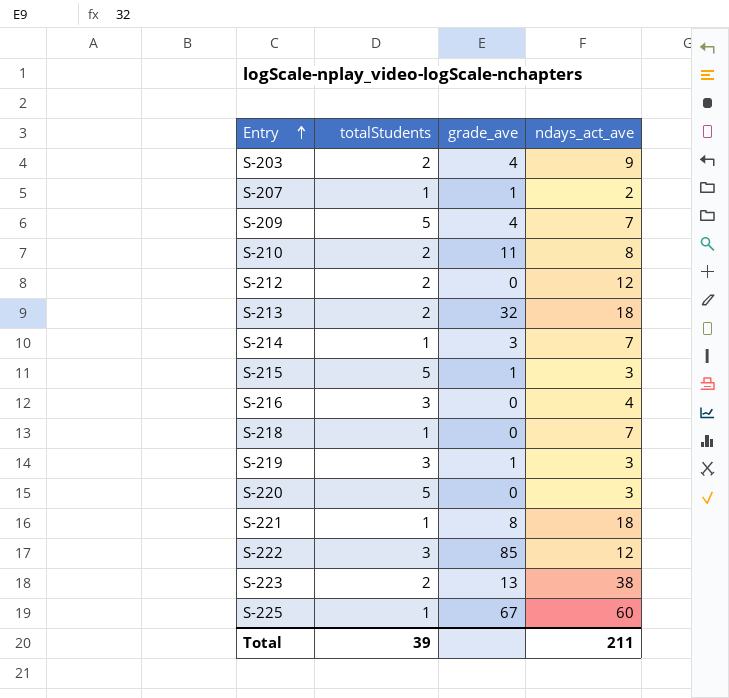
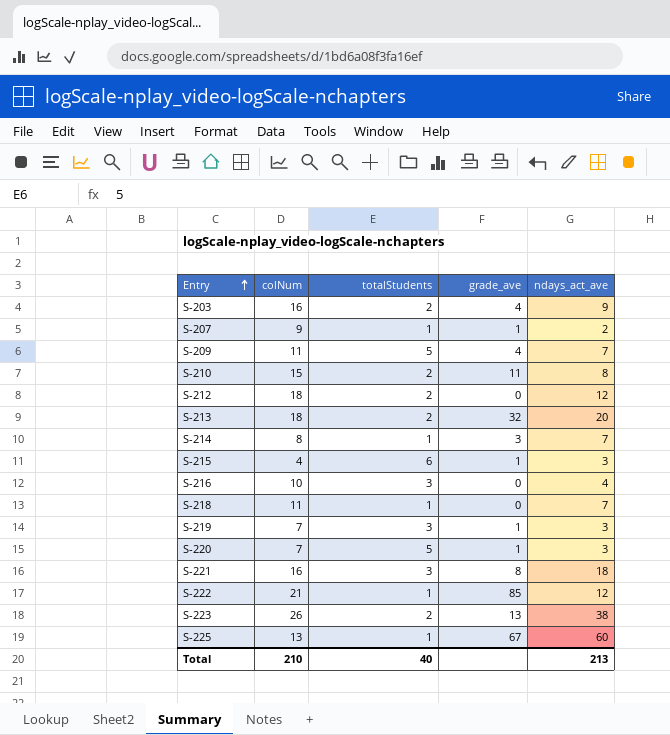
column colNum | position: none -> 2
S-213 | ndays_act_ave: 18 -> 20
S-215 | totalStudents: 5 -> 6
S-220 | grade_ave: 0 -> 1
S-221 | totalStudents: 1 -> 3
S-222 | totalStudents: 3 -> 1
Total | totalStudents: 39 -> 40
Total | ndays_act_ave: 211 -> 213

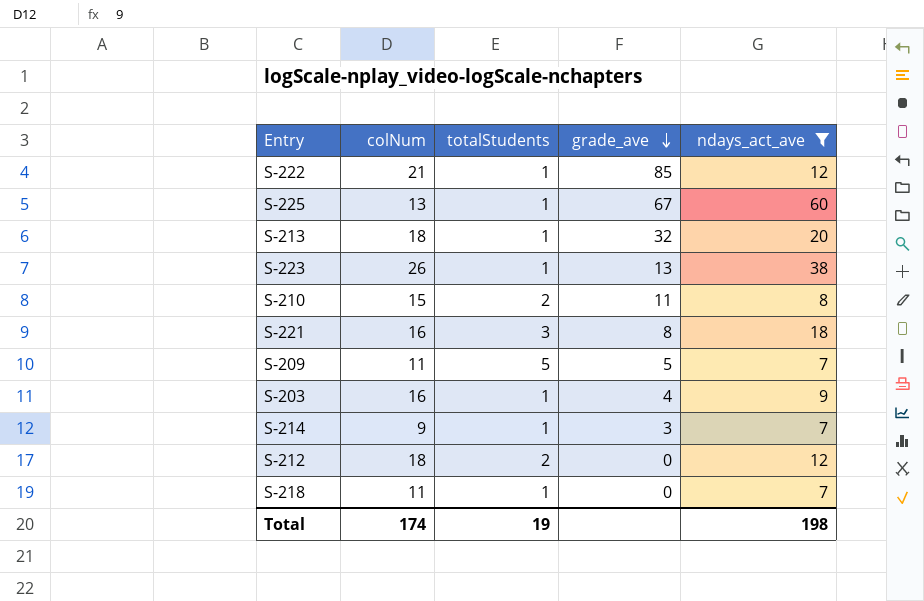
filter: none -> ndays_act_ave >= 7
row order: Entry ascending -> grade_ave descending
S-213 | totalStudents: 2 -> 1
S-223 | totalStudents: 2 -> 1
S-209 | grade_ave: 4 -> 5
S-203 | totalStudents: 2 -> 1
S-214 | colNum: 8 -> 9
Total | colNum: 210 -> 174
Total | totalStudents: 40 -> 19
Total | ndays_act_ave: 213 -> 198

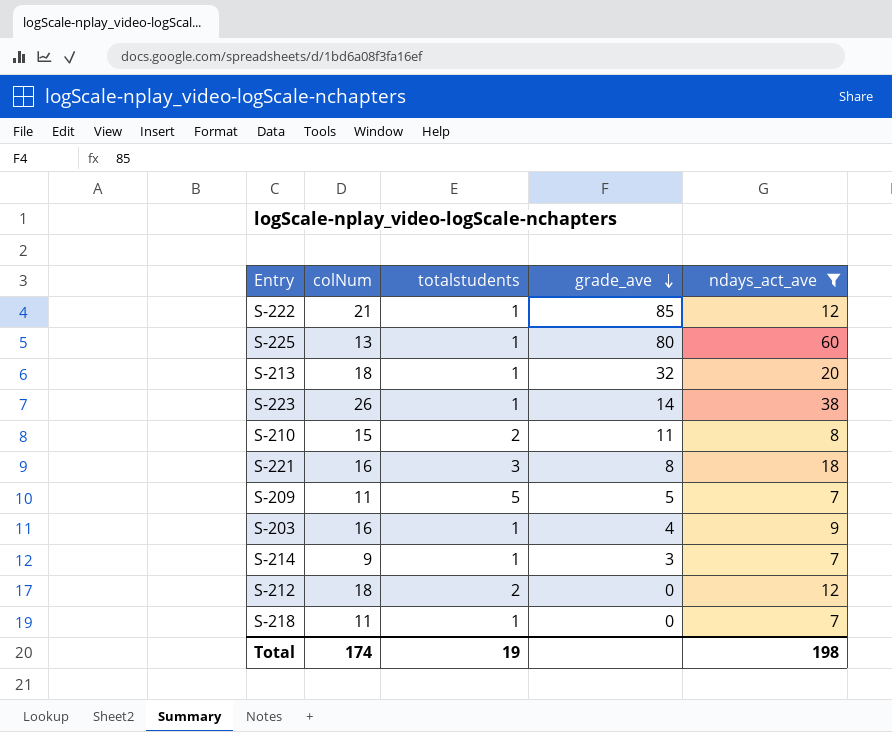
column name: totalStudents -> totalstudents
S-225 | grade_ave: 67 -> 80
S-223 | grade_ave: 13 -> 14

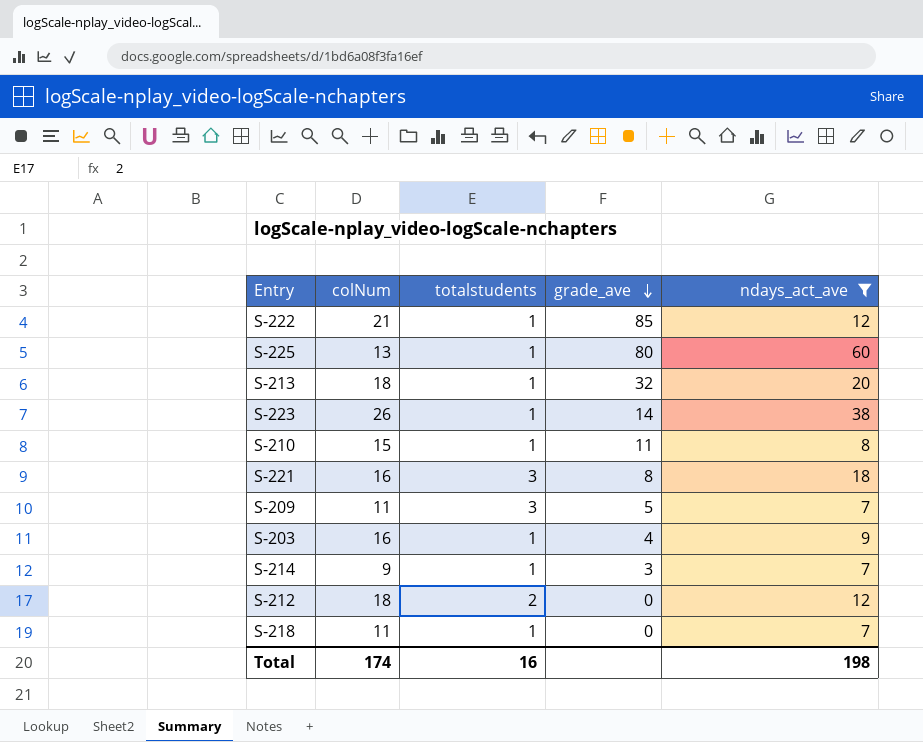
S-210 | totalstudents: 2 -> 1
S-209 | totalstudents: 5 -> 3
Total | totalstudents: 19 -> 16

